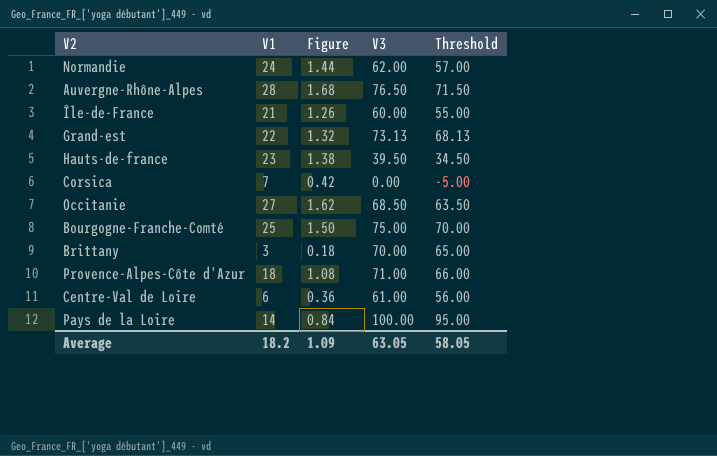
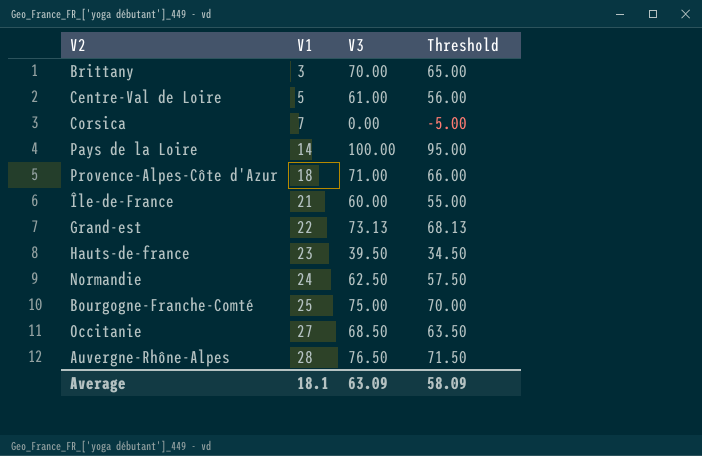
row order: none -> V1 ascending
column Figure | formula: [V1] * 0.06 -> none
Centre-Val de Loire | V1: 6 -> 5
Normandie | V3: 62.00 -> 62.50
Normandie | Threshold: 57.00 -> 57.50
Average | V1: 18.2 -> 18.1
Average | V3: 63.05 -> 63.09
Average | Threshold: 58.05 -> 58.09

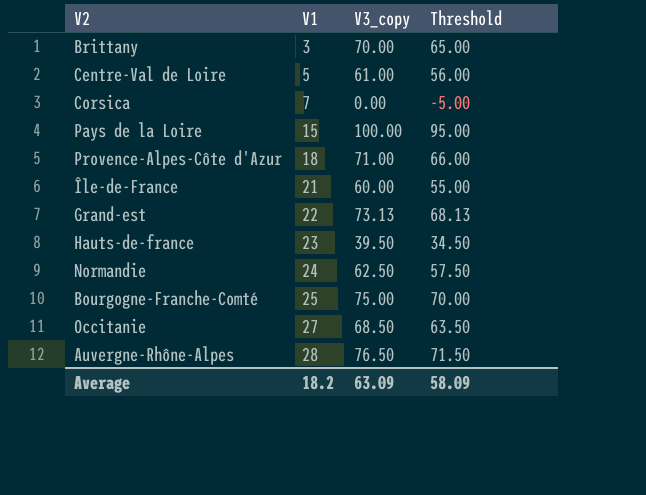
column name: V3 -> V3_copy
Pays de la Loire | V1: 14 -> 15
Average | V1: 18.1 -> 18.2

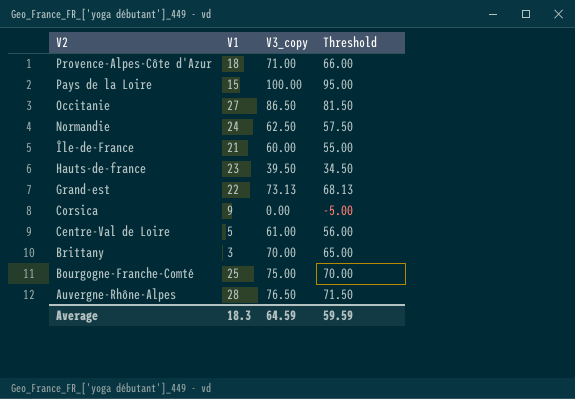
row order: V1 ascending -> V2 descending
Occitanie | V3_copy: 68.50 -> 86.50
Occitanie | Threshold: 63.50 -> 81.50
Corsica | V1: 7 -> 9
Average | V1: 18.2 -> 18.3
Average | V3_copy: 63.09 -> 64.59
Average | Threshold: 58.09 -> 59.59

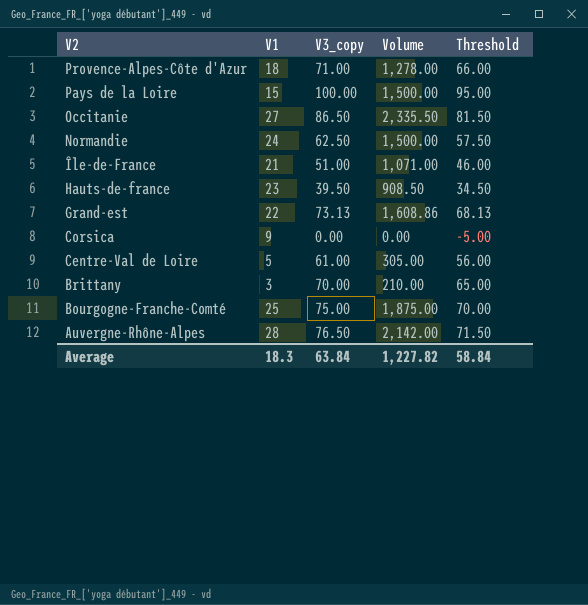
column Volume | formula: none -> [V1] * [V3_copy]
Île-de-France | V3_copy: 60.00 -> 51.00
Île-de-France | Threshold: 55.00 -> 46.00
Average | V3_copy: 64.59 -> 63.84
Average | Threshold: 59.59 -> 58.84

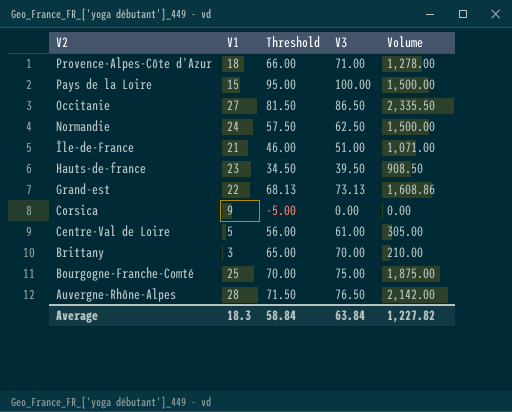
column Threshold | position: 5 -> 3
column name: V3_copy -> V3

